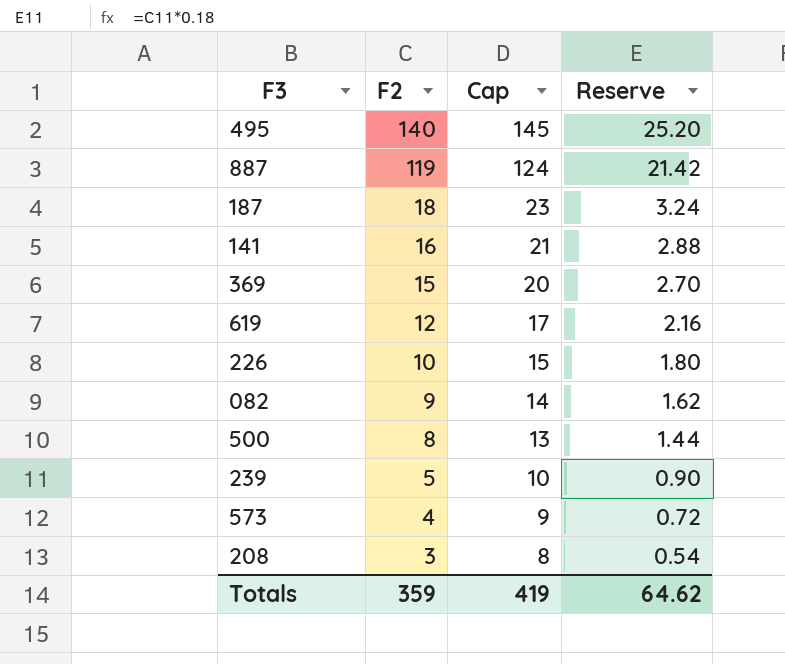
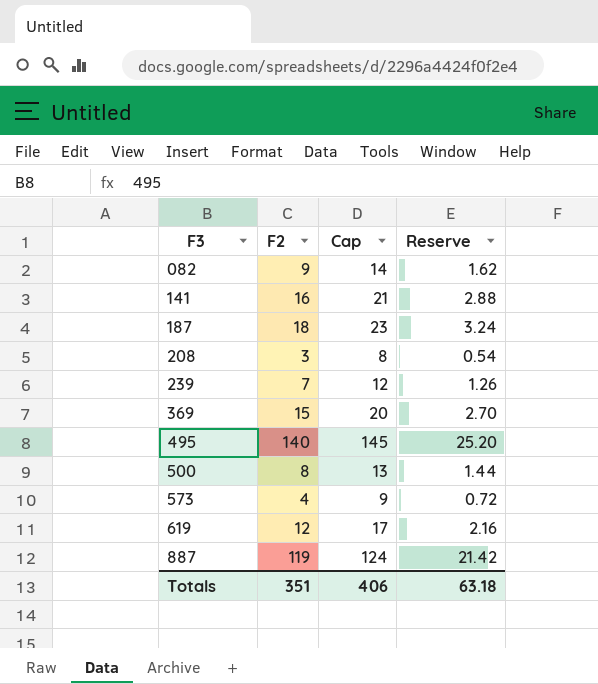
row order: F2 descending -> F3 ascending
row 226: 10 | 15 | 1.80 -> none
239 | F2: 5 -> 7
239 | Cap: 10 -> 12
239 | Reserve: 0.90 -> 1.26
Totals | F2: 359 -> 351
Totals | Cap: 419 -> 406
Totals | Reserve: 64.62 -> 63.18

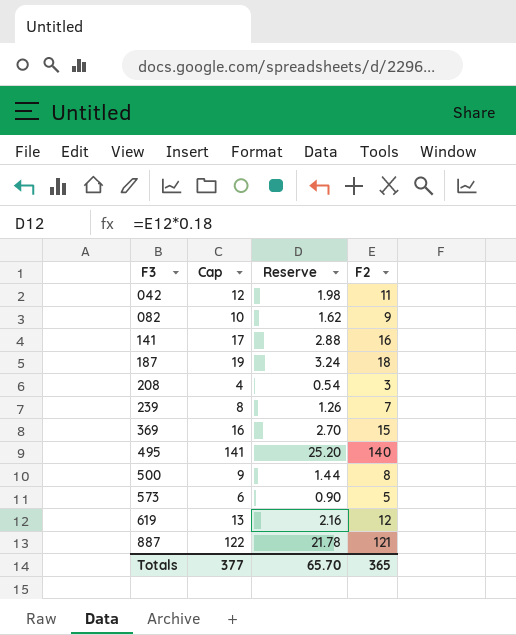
column Cap | formula: [F2] + 5 -> [F2] + 1
column F2 | position: 2 -> 4
row 042: none -> 12 | 1.98 | 11
573 | Reserve: 0.72 -> 0.90
573 | F2: 4 -> 5
887 | Reserve: 21.42 -> 21.78
887 | F2: 119 -> 121
Totals | Cap: 406 -> 377
Totals | Reserve: 63.18 -> 65.70
Totals | F2: 351 -> 365

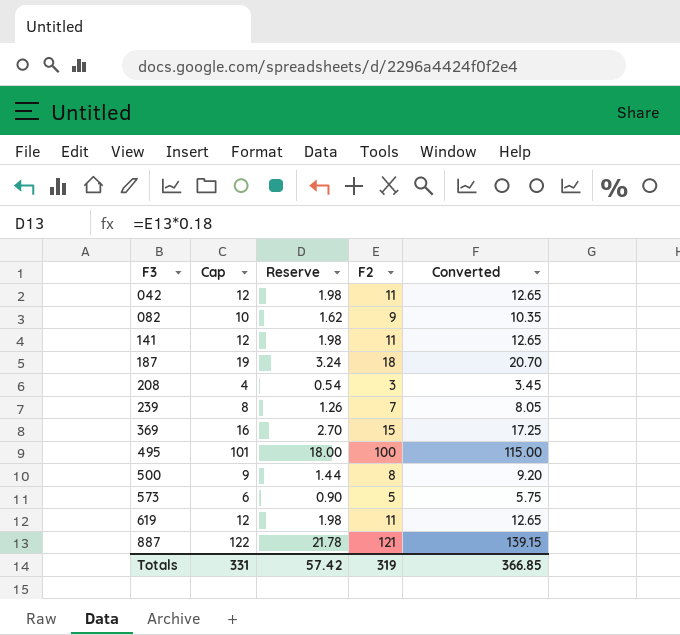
column Converted | formula: none -> [F2] * 1.15
141 | Cap: 17 -> 12
141 | Reserve: 2.88 -> 1.98
141 | F2: 16 -> 11
495 | Cap: 141 -> 101
495 | Reserve: 25.20 -> 18.00
495 | F2: 140 -> 100
619 | Cap: 13 -> 12
619 | Reserve: 2.16 -> 1.98
619 | F2: 12 -> 11
Totals | Cap: 377 -> 331
Totals | Reserve: 65.70 -> 57.42
Totals | F2: 365 -> 319

